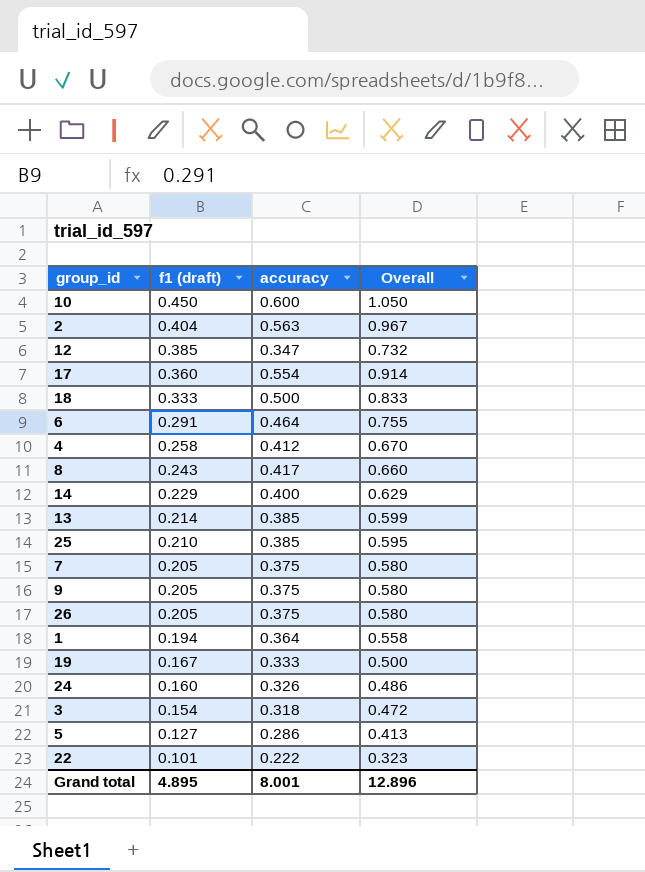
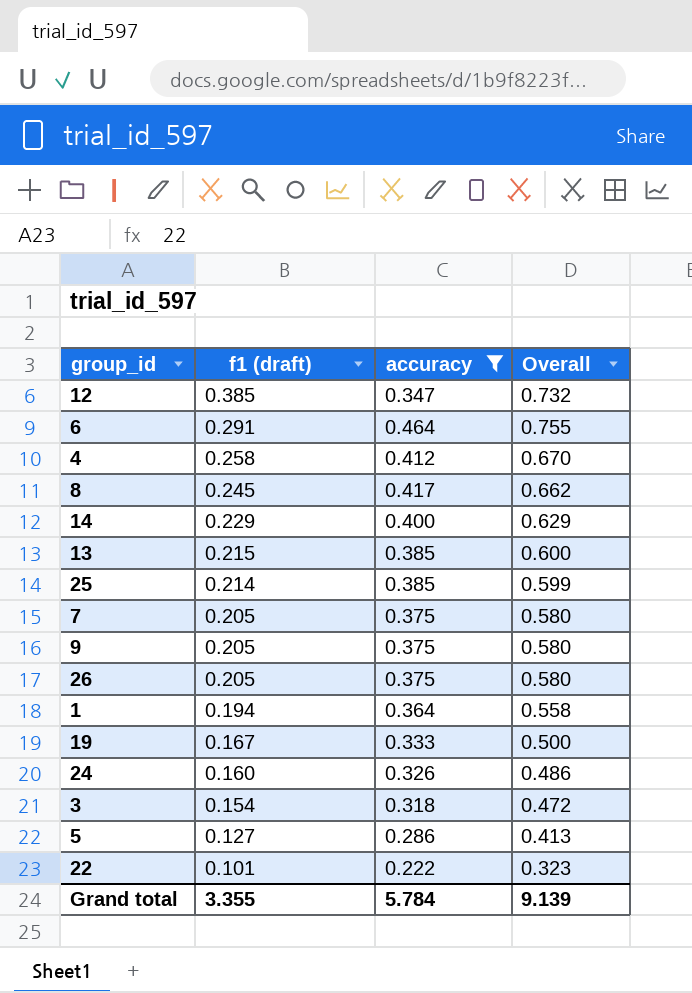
filter: none -> accuracy <= 0.464
8 | f1 (draft): 0.243 -> 0.245
8 | Overall: 0.660 -> 0.662
13 | f1 (draft): 0.214 -> 0.215
13 | Overall: 0.599 -> 0.600
25 | f1 (draft): 0.210 -> 0.214
25 | Overall: 0.595 -> 0.599
Grand total | f1 (draft): 4.895 -> 3.355
Grand total | accuracy: 8.001 -> 5.784
Grand total | Overall: 12.896 -> 9.139

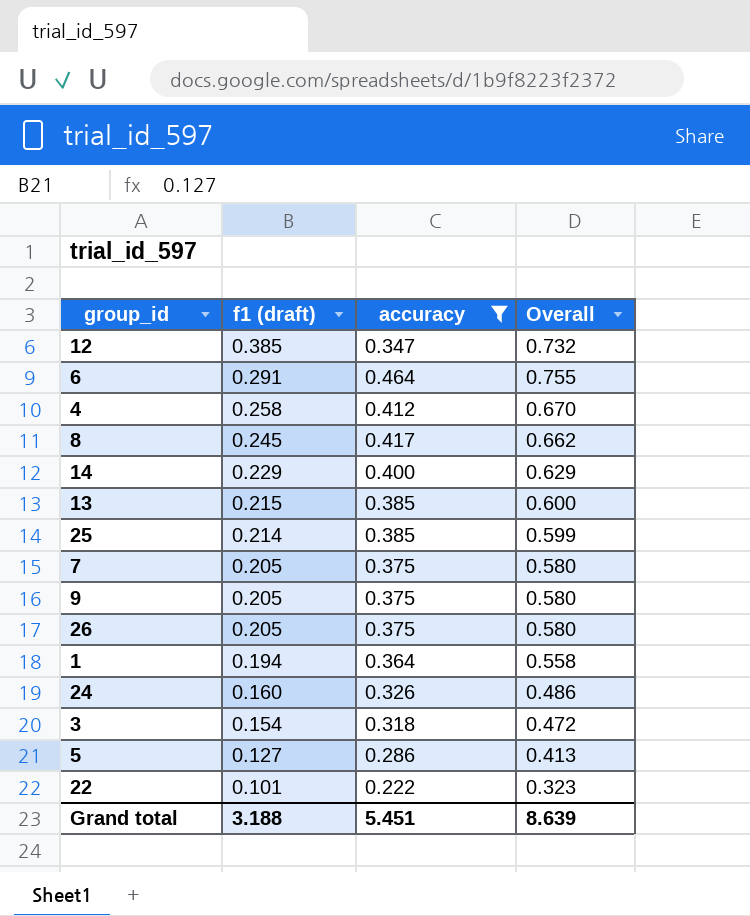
row 19: 0.167 | 0.333 | 0.500 -> none
Grand total | f1 (draft): 3.355 -> 3.188
Grand total | accuracy: 5.784 -> 5.451
Grand total | Overall: 9.139 -> 8.639

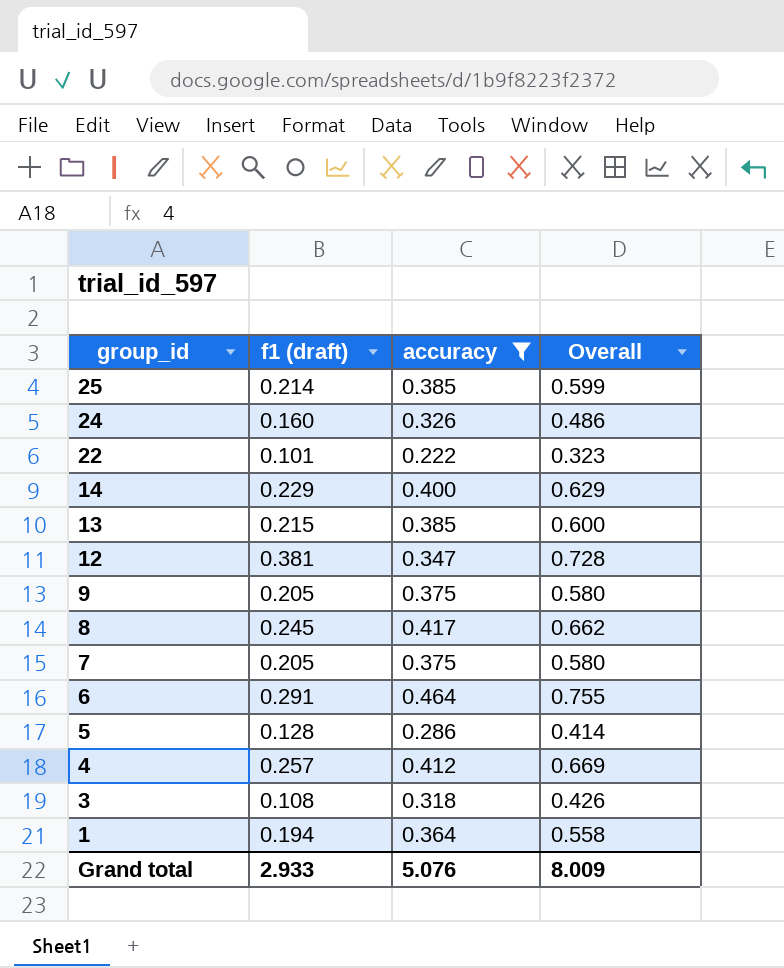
row order: f1 (draft) descending -> group_id descending
row 26: 0.205 | 0.375 | 0.580 -> none
12 | f1 (draft): 0.385 -> 0.381
12 | Overall: 0.732 -> 0.728
5 | f1 (draft): 0.127 -> 0.128
5 | Overall: 0.413 -> 0.414
4 | f1 (draft): 0.258 -> 0.257
4 | Overall: 0.670 -> 0.669
3 | f1 (draft): 0.154 -> 0.108
3 | Overall: 0.472 -> 0.426
Grand total | f1 (draft): 3.188 -> 2.933
Grand total | accuracy: 5.451 -> 5.076
Grand total | Overall: 8.639 -> 8.009

